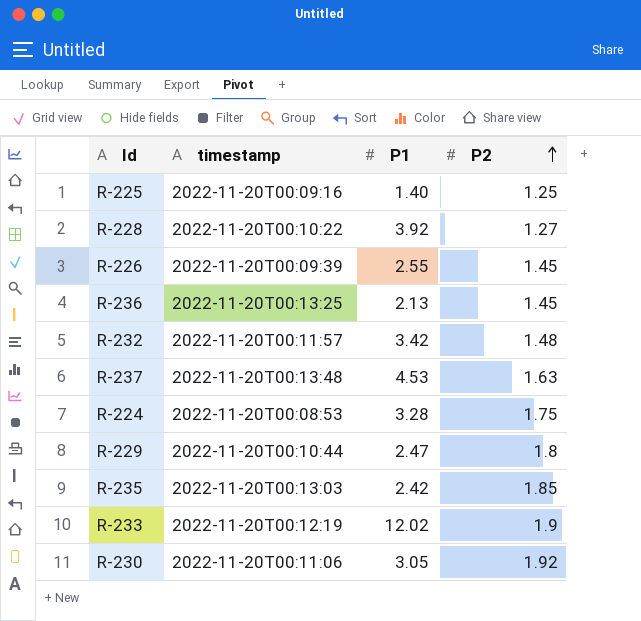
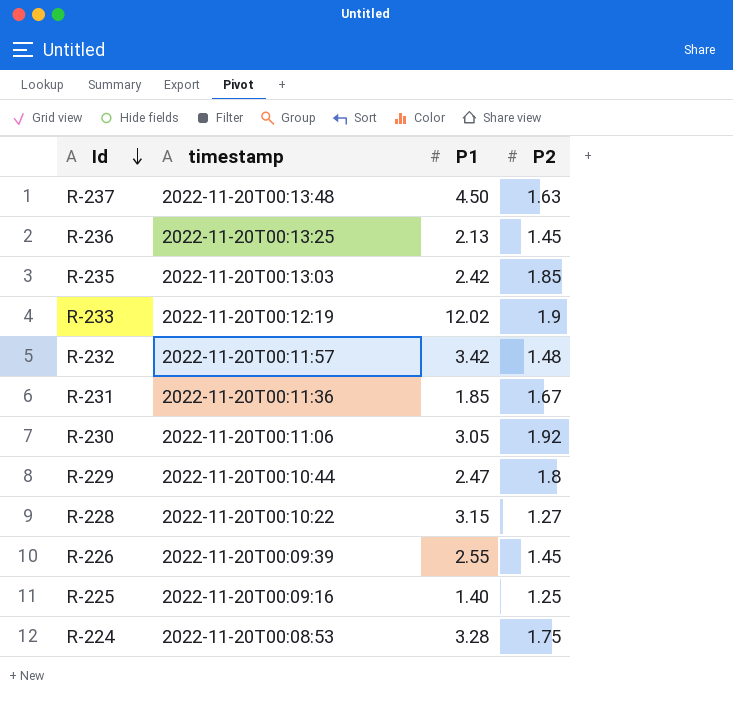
row order: P2 ascending -> Id descending
R-237 | P1: 4.53 -> 4.50
row R-231: none -> 2022-11-20T00:11:36 | 1.85 | 1.67
R-228 | P1: 3.92 -> 3.15

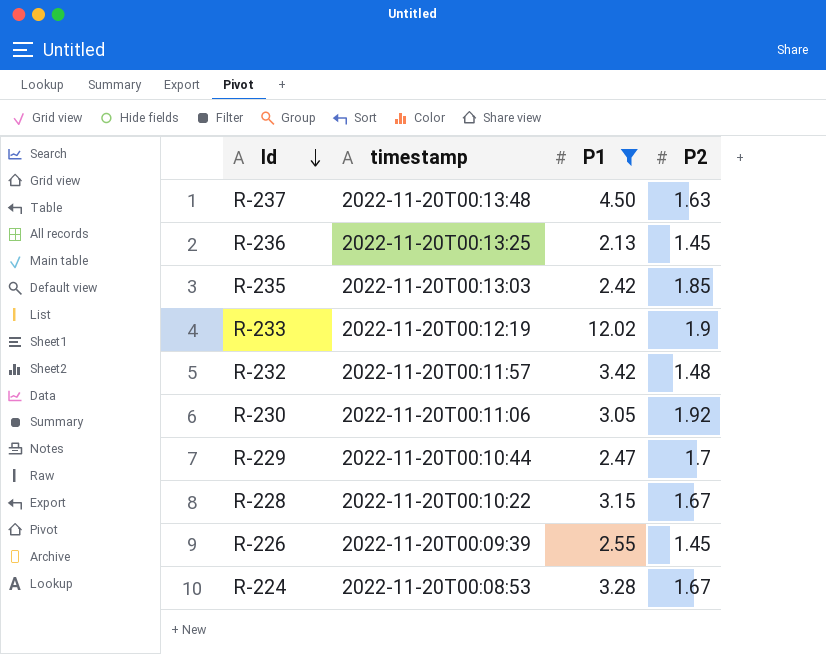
filter: none -> P1 >= 2.13
R-229 | P2: 1.8 -> 1.7
R-228 | P2: 1.27 -> 1.67
R-224 | P2: 1.75 -> 1.67

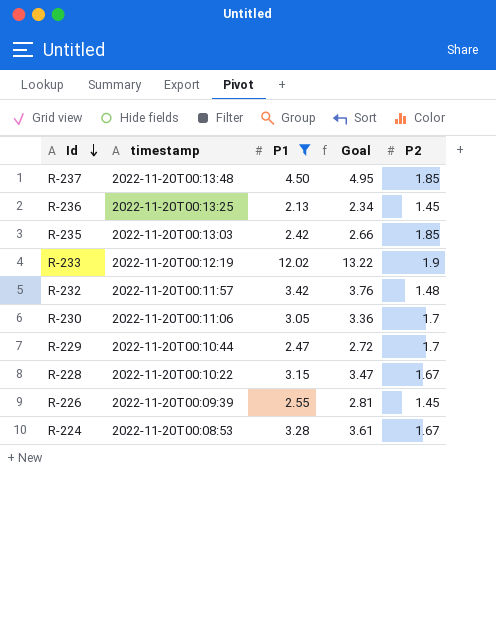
column Goal | formula: none -> [P1] * 1.1
R-237 | P2: 1.63 -> 1.85
R-230 | P2: 1.92 -> 1.7

